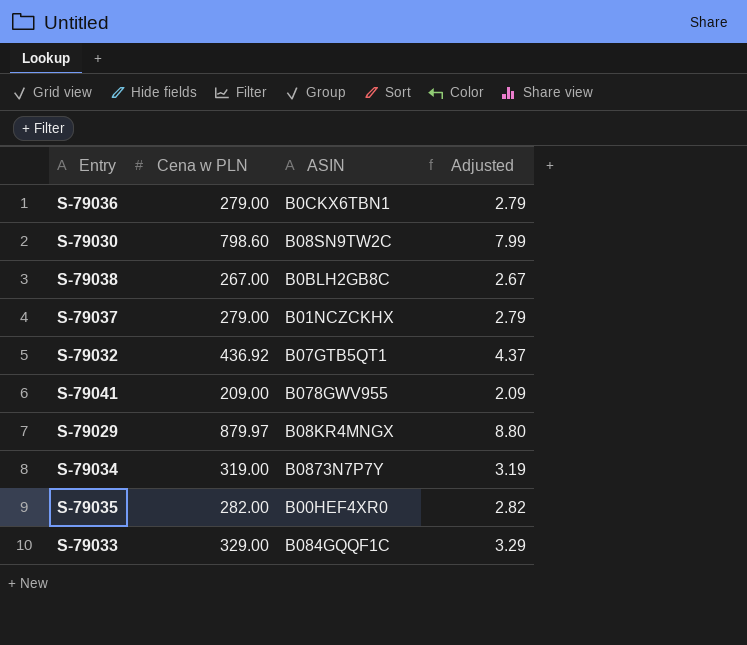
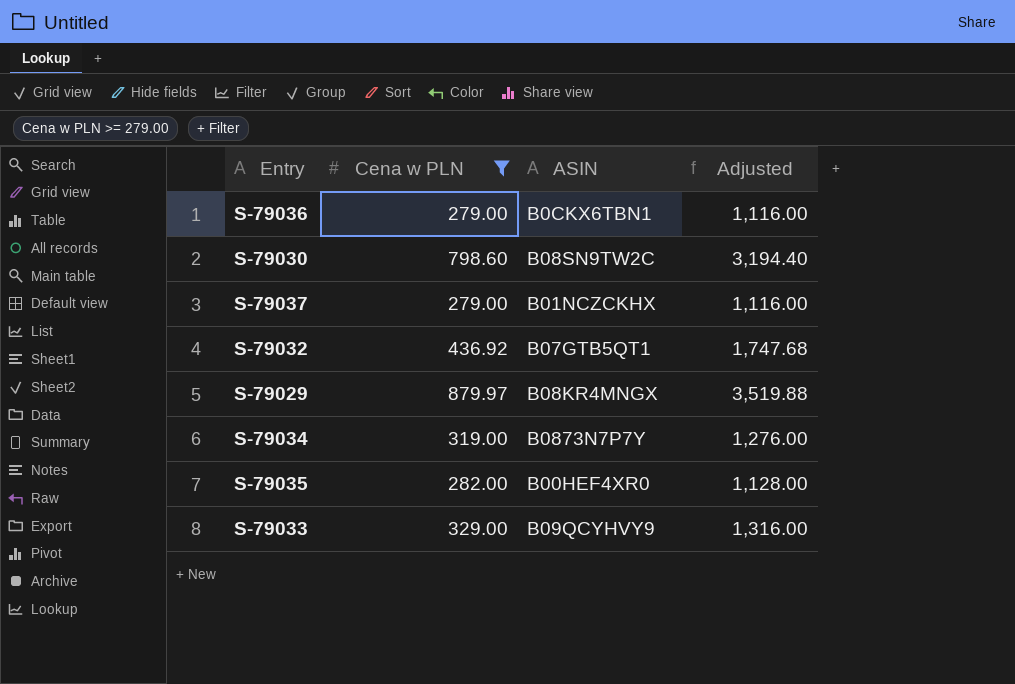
filter: none -> Cena w PLN >= 279.00
column Adjusted | formula: [Cena w PLN] * 0.01 -> [Cena w PLN] * 4
S-79033 | ASIN: B084GQQF1C -> B09QCYHVY9

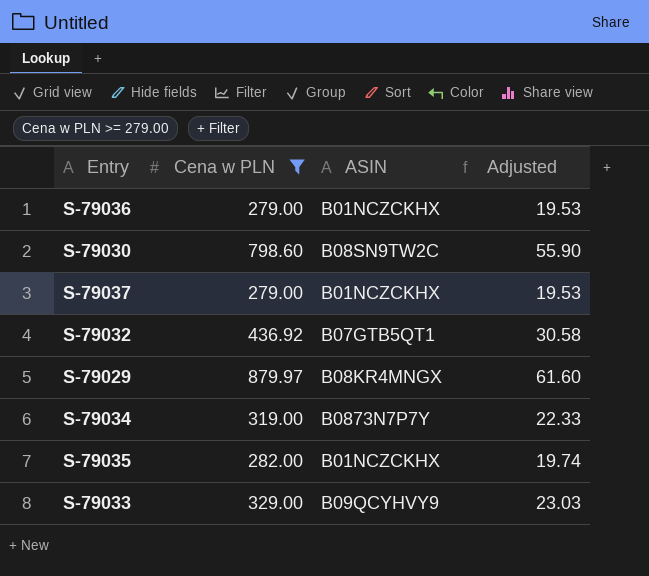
column Adjusted | formula: [Cena w PLN] * 4 -> [Cena w PLN] * 0.07
S-79036 | ASIN: B0CKX6TBN1 -> B01NCZCKHX
S-79035 | ASIN: B00HEF4XR0 -> B01NCZCKHX

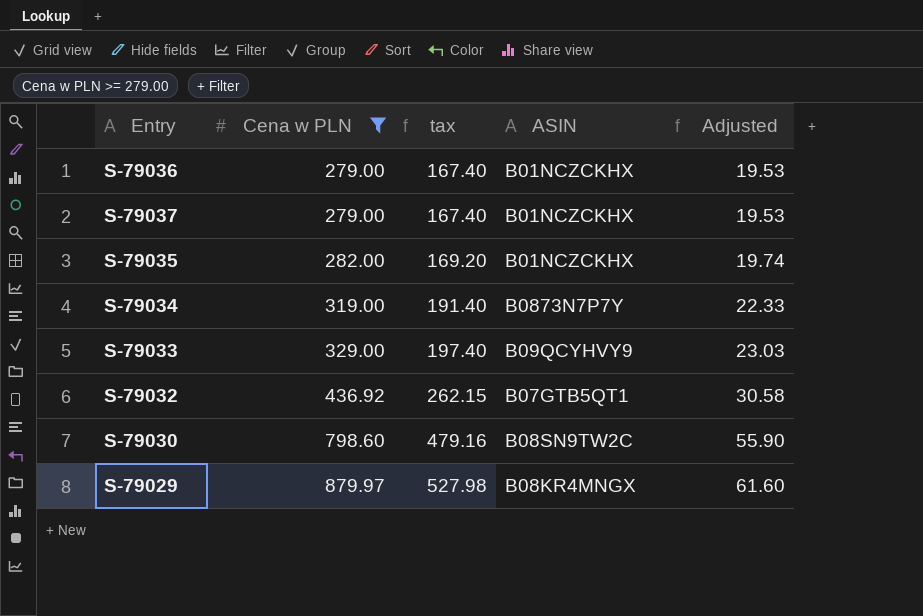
row order: none -> Cena w PLN ascending
column tax | formula: none -> [Cena w PLN] * 0.6

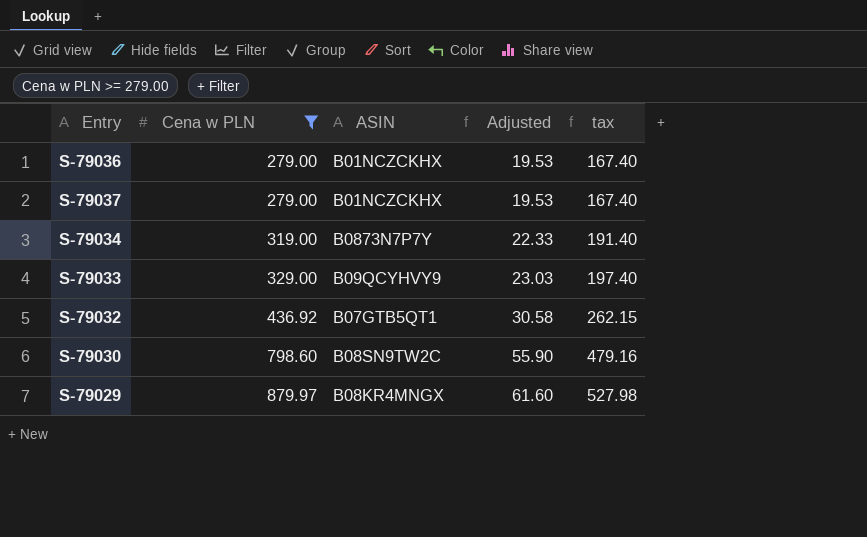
column tax | position: 3 -> 5
row S-79035: 282.00 | 169.20 | B01NCZCKHX | 19.74 -> none

